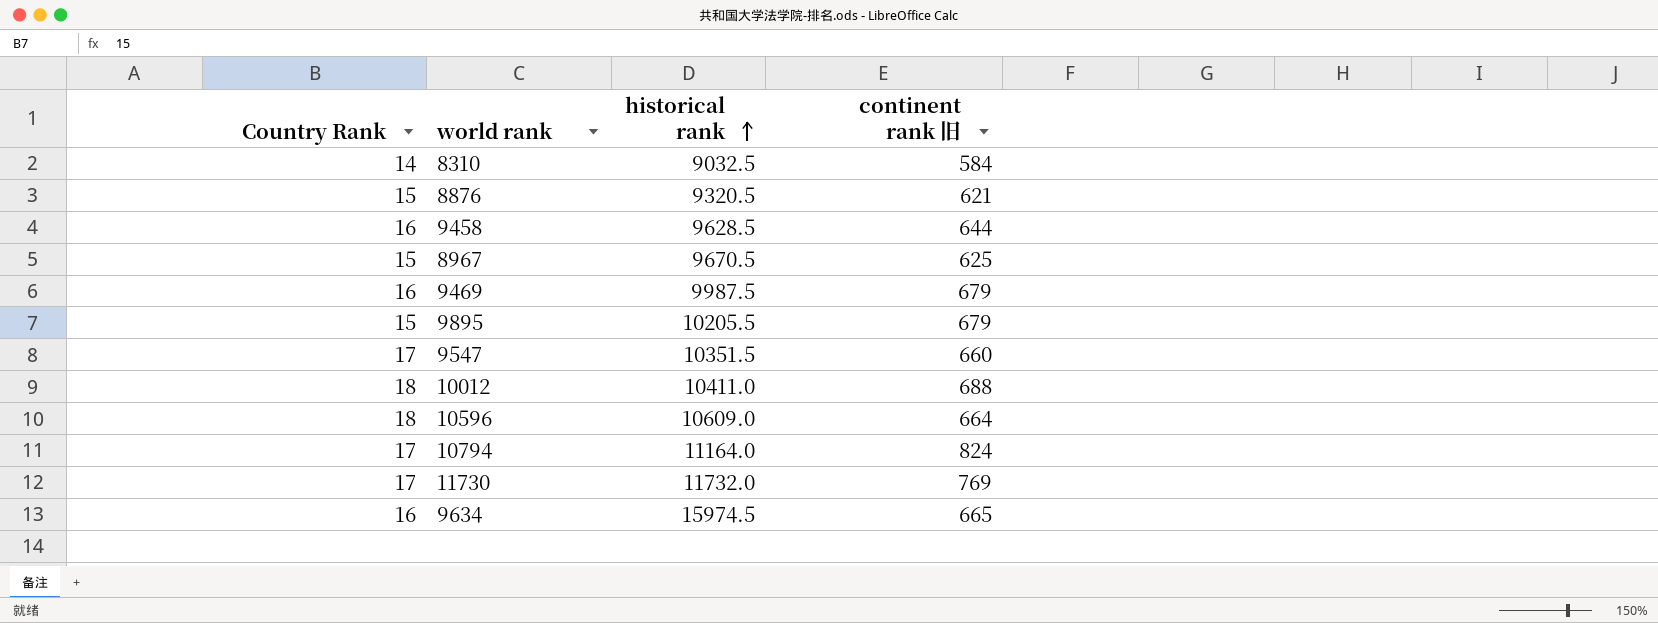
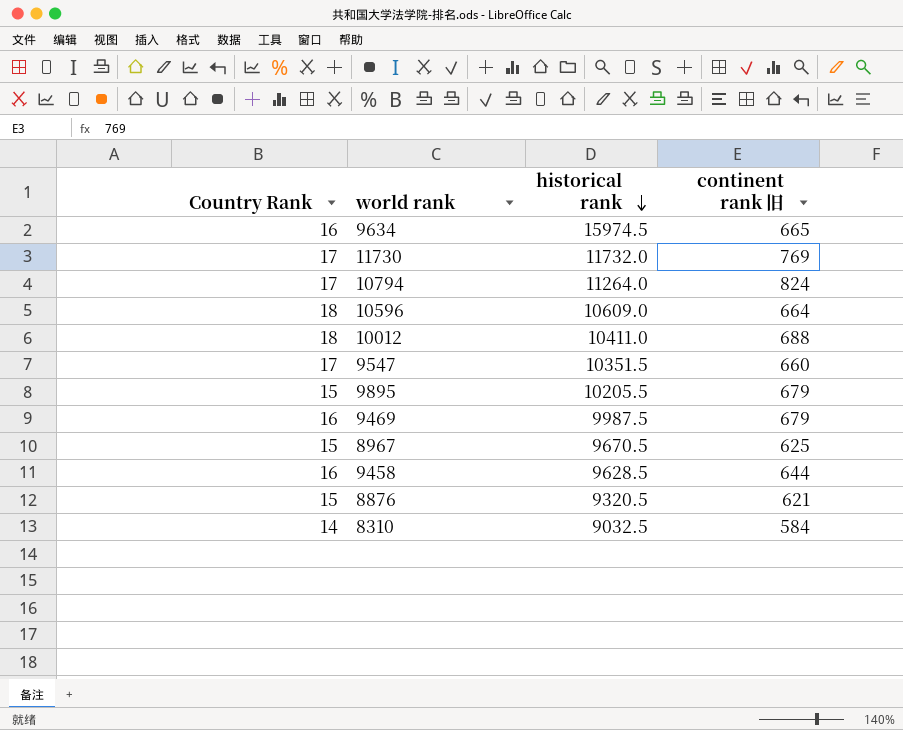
row order: historical rank ascending -> historical rank descending
10794 | historical rank: 11164.0 -> 11264.0

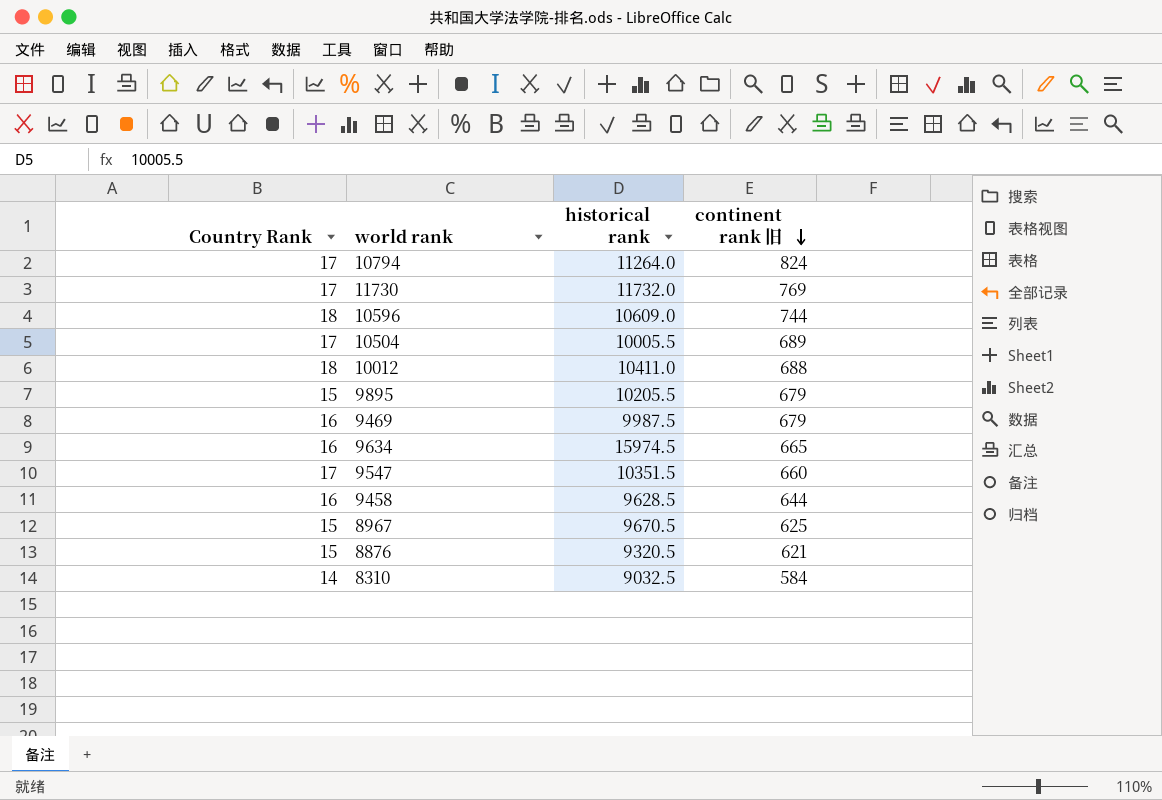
row order: historical rank descending -> continent rank 旧 descending
10596 | continent rank 旧: 664 -> 744
row 10504: none -> 17 | 10005.5 | 689

